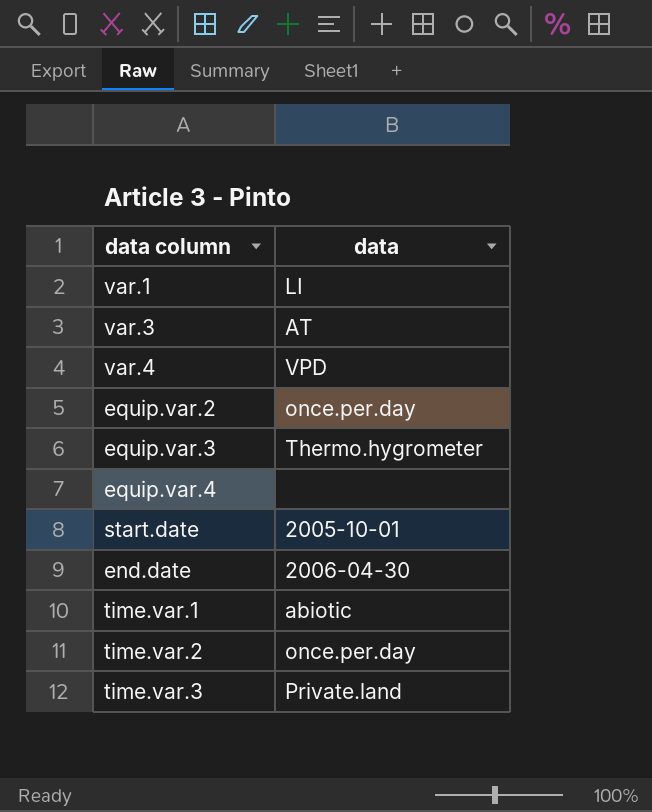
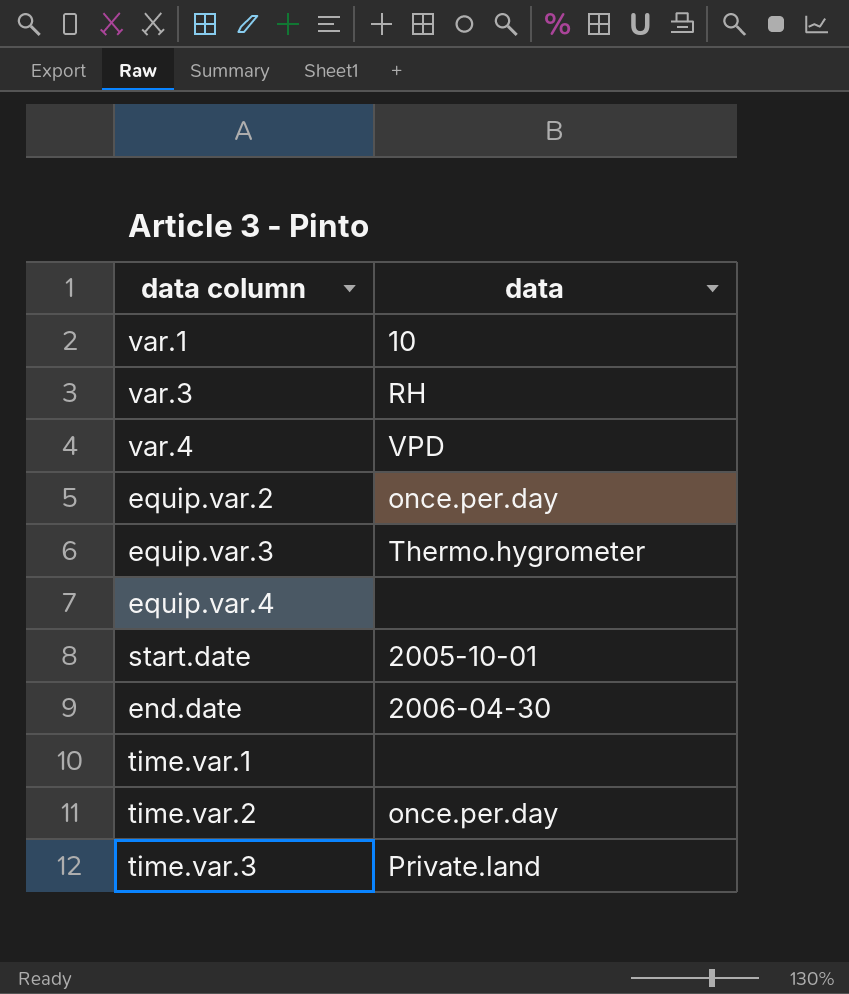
var.1 | data: LI -> 10
var.3 | data: AT -> RH
time.var.1 | data: abiotic -> none

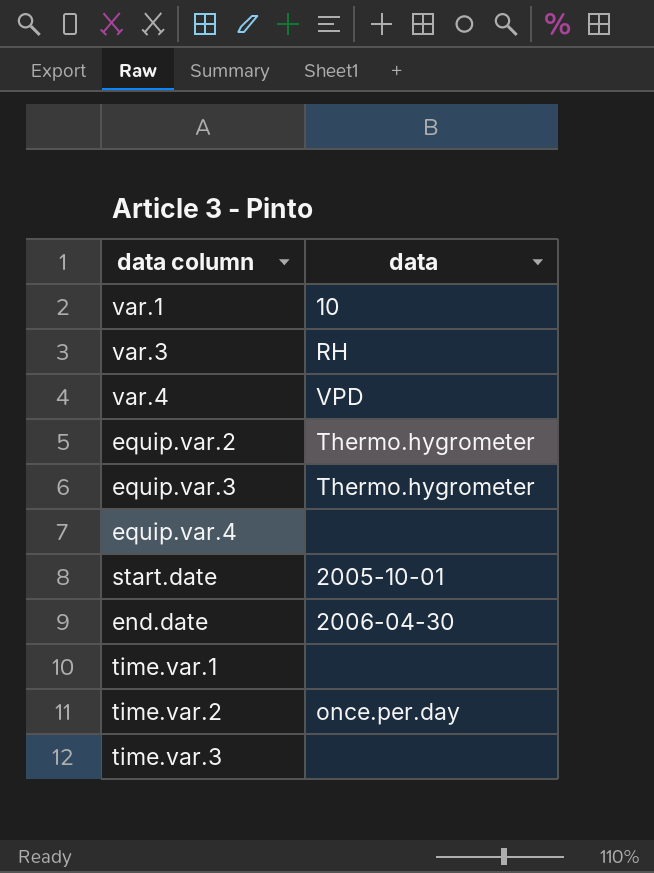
equip.var.2 | data: once.per.day -> Thermo.hygrometer
time.var.3 | data: Private.land -> none

